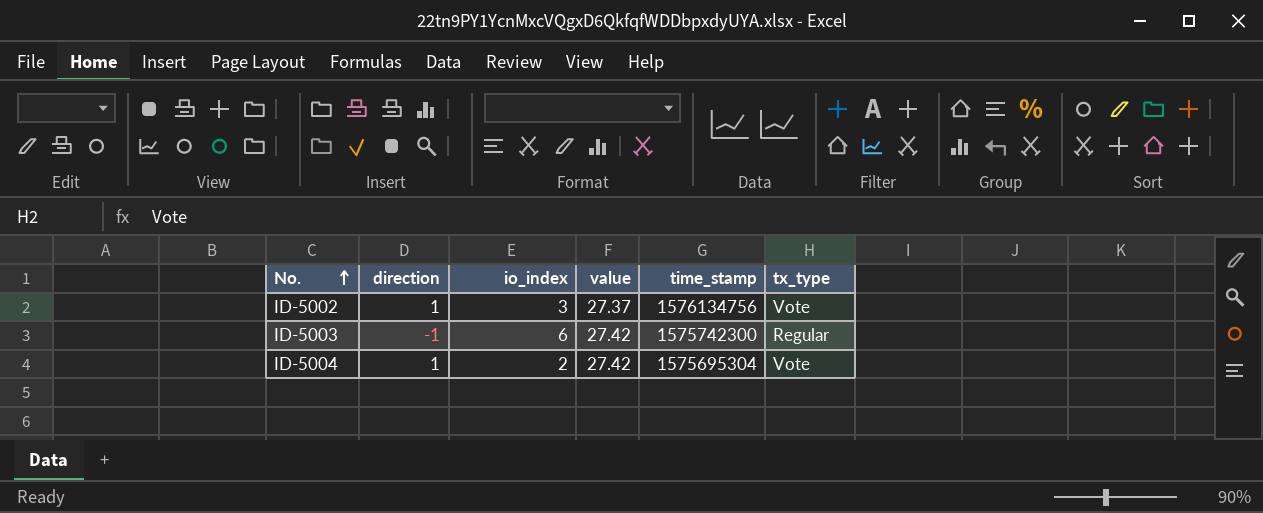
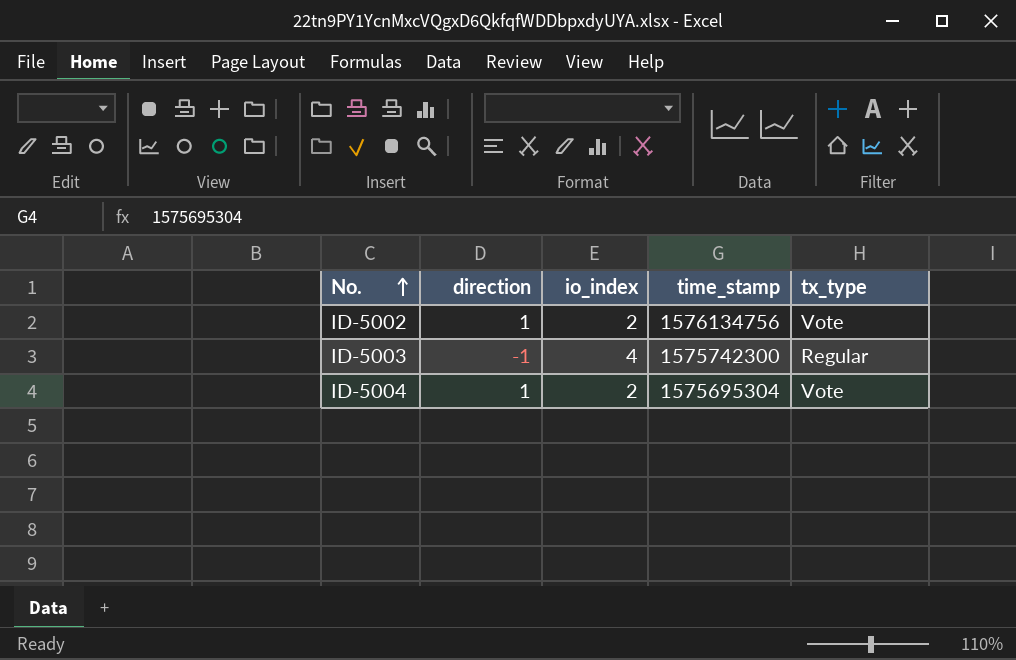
column value | position: 4 -> none
ID-5002 | io_index: 3 -> 2
ID-5003 | io_index: 6 -> 4

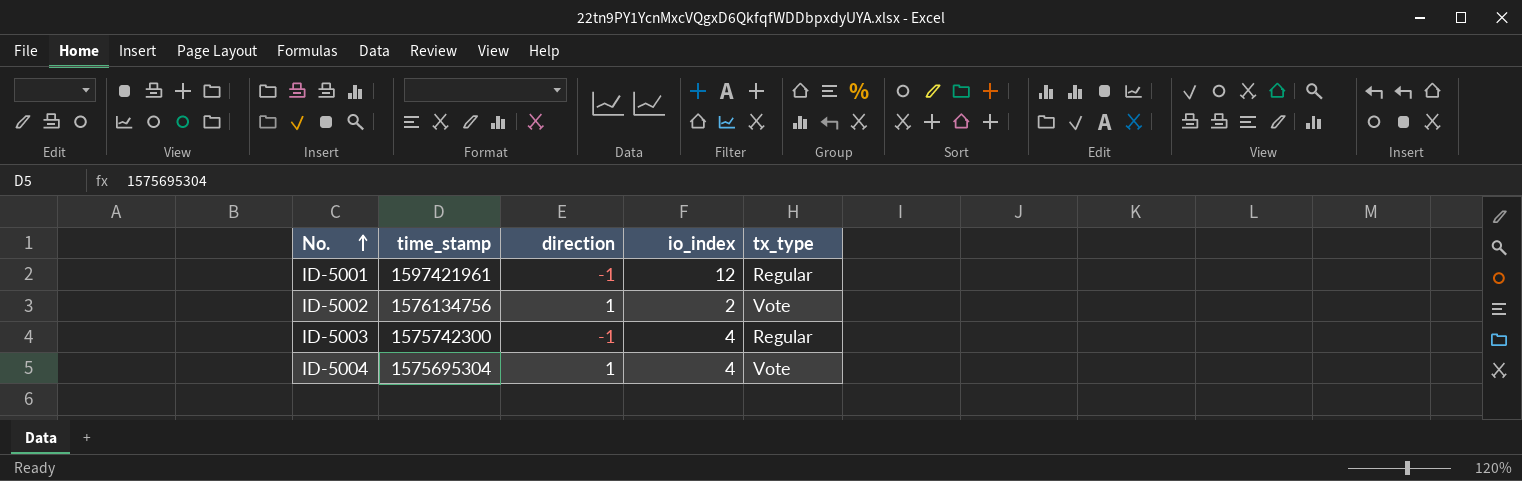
column time_stamp | position: 4 -> 2
row ID-5001: none -> 1597421961 | -1 | 12 | Regular
ID-5004 | io_index: 2 -> 4

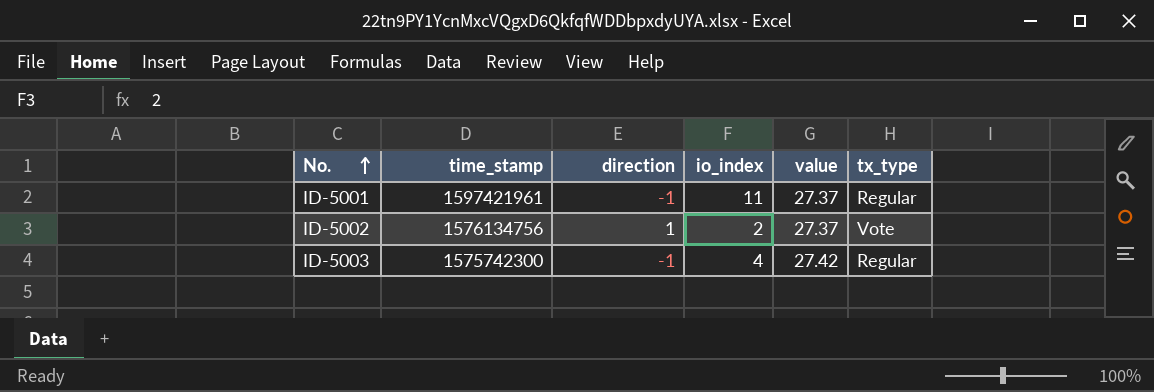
column value | position: none -> 5
row ID-5004: 1575695304 | 1 | 4 | Vote -> none
ID-5001 | io_index: 12 -> 11

